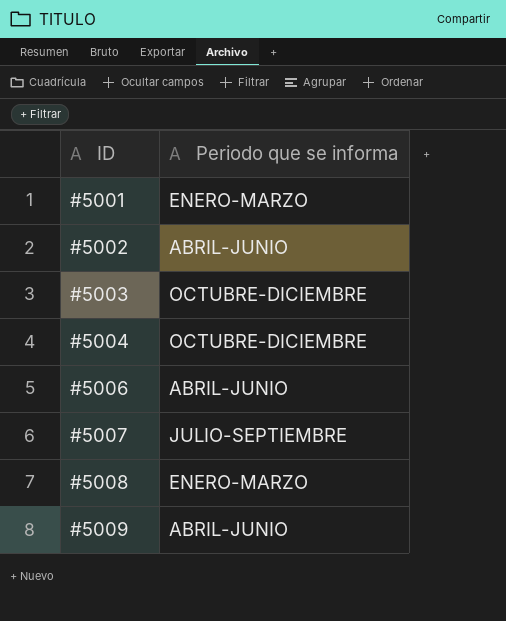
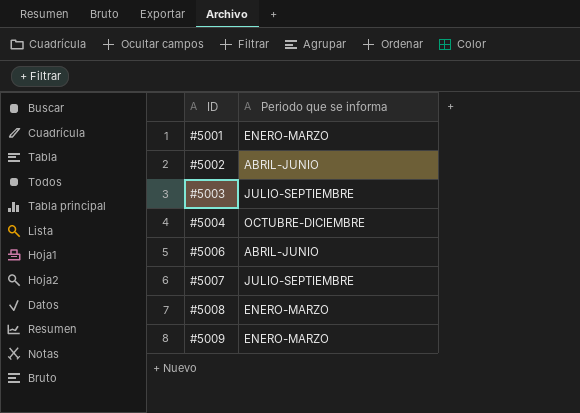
#5003 | Periodo que se informa: OCTUBRE-DICIEMBRE -> JULIO-SEPTIEMBRE
#5009 | Periodo que se informa: ABRIL-JUNIO -> ENERO-MARZO

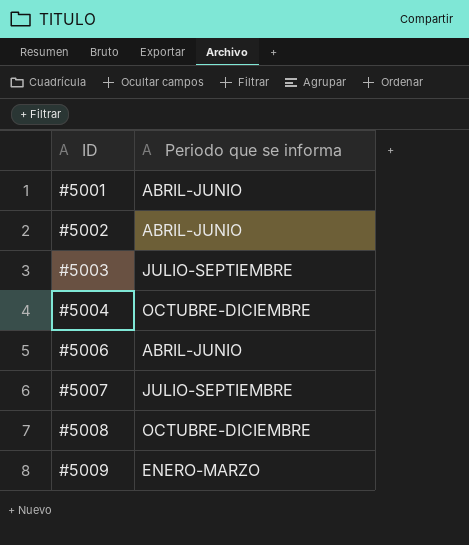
#5001 | Periodo que se informa: ENERO-MARZO -> ABRIL-JUNIO
#5008 | Periodo que se informa: ENERO-MARZO -> OCTUBRE-DICIEMBRE

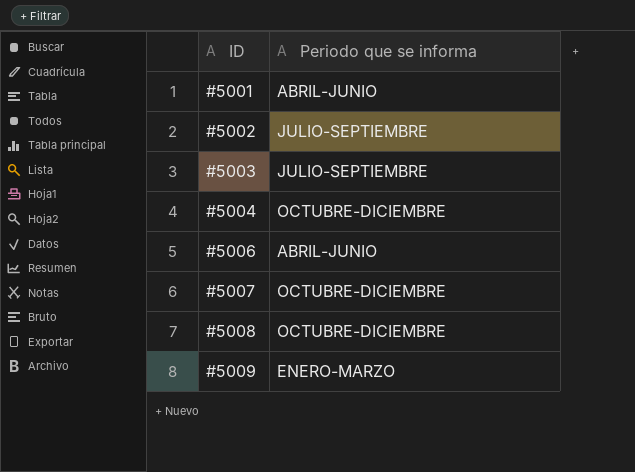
#5002 | Periodo que se informa: ABRIL-JUNIO -> JULIO-SEPTIEMBRE
#5007 | Periodo que se informa: JULIO-SEPTIEMBRE -> OCTUBRE-DICIEMBRE

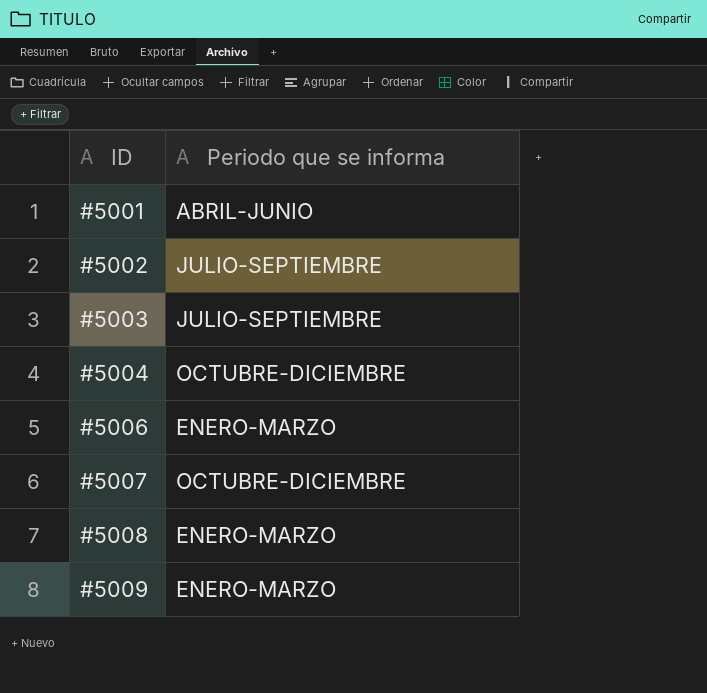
#5006 | Periodo que se informa: ABRIL-JUNIO -> ENERO-MARZO
#5008 | Periodo que se informa: OCTUBRE-DICIEMBRE -> ENERO-MARZO

